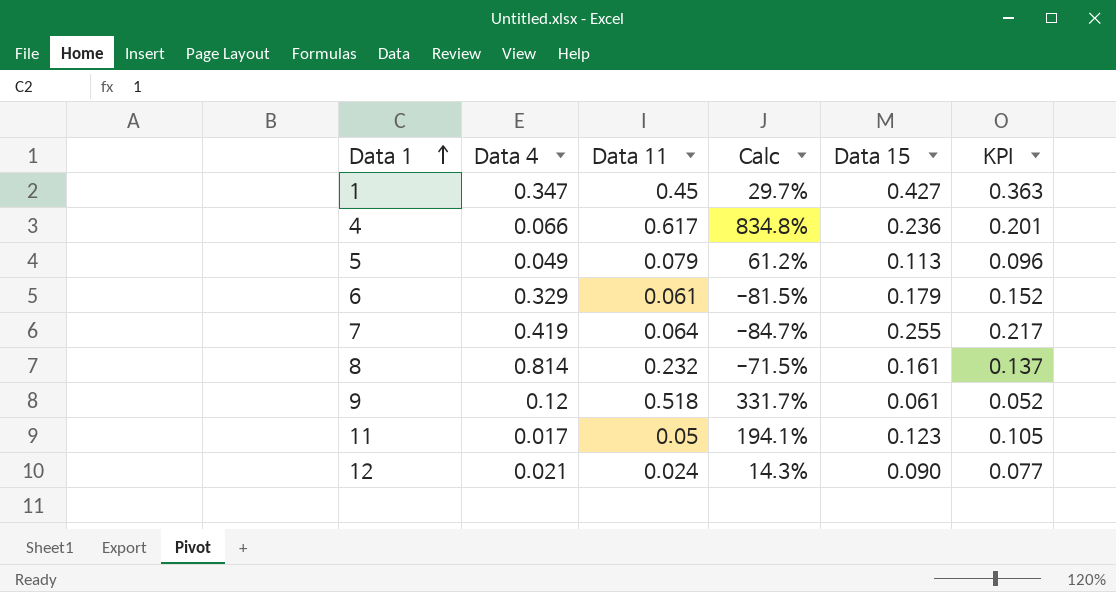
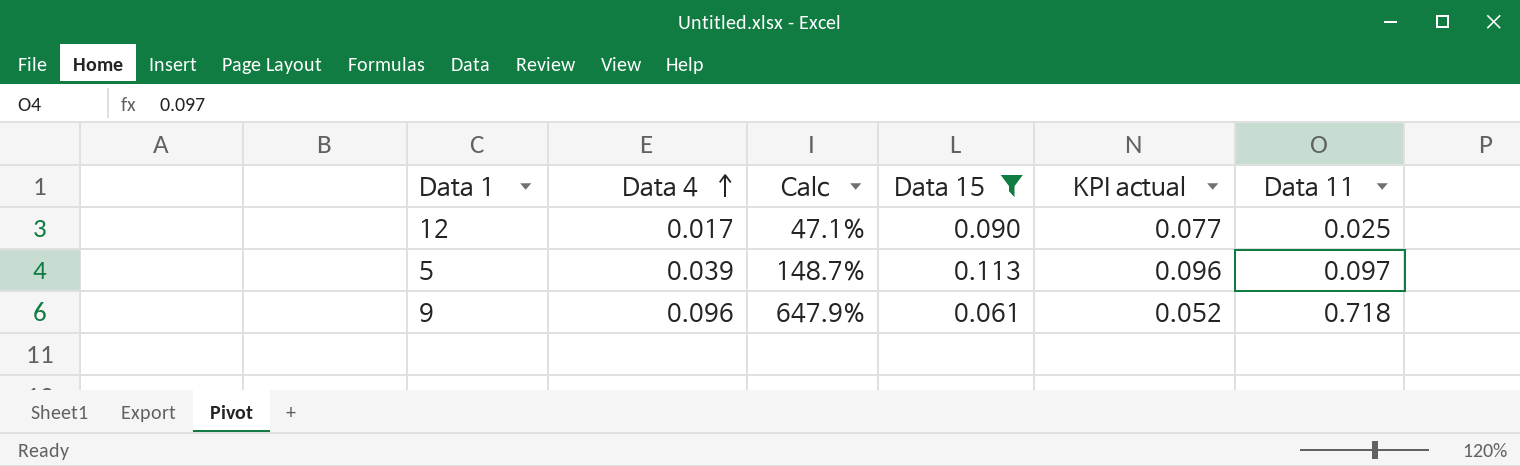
filter: none -> Data 15 <= 0.113
row order: Data 1 ascending -> Data 4 ascending
column name: KPI -> KPI actual
column Data 11 | position: 3 -> 6
12 | Data 4: 0.021 -> 0.017
12 | Calc: 14.3% -> 47.1%
12 | Data 11: 0.024 -> 0.025
5 | Data 4: 0.049 -> 0.039
5 | Calc: 61.2% -> 148.7%
5 | Data 11: 0.079 -> 0.097
9 | Data 4: 0.12 -> 0.096
9 | Calc: 331.7% -> 647.9%
9 | Data 11: 0.518 -> 0.718

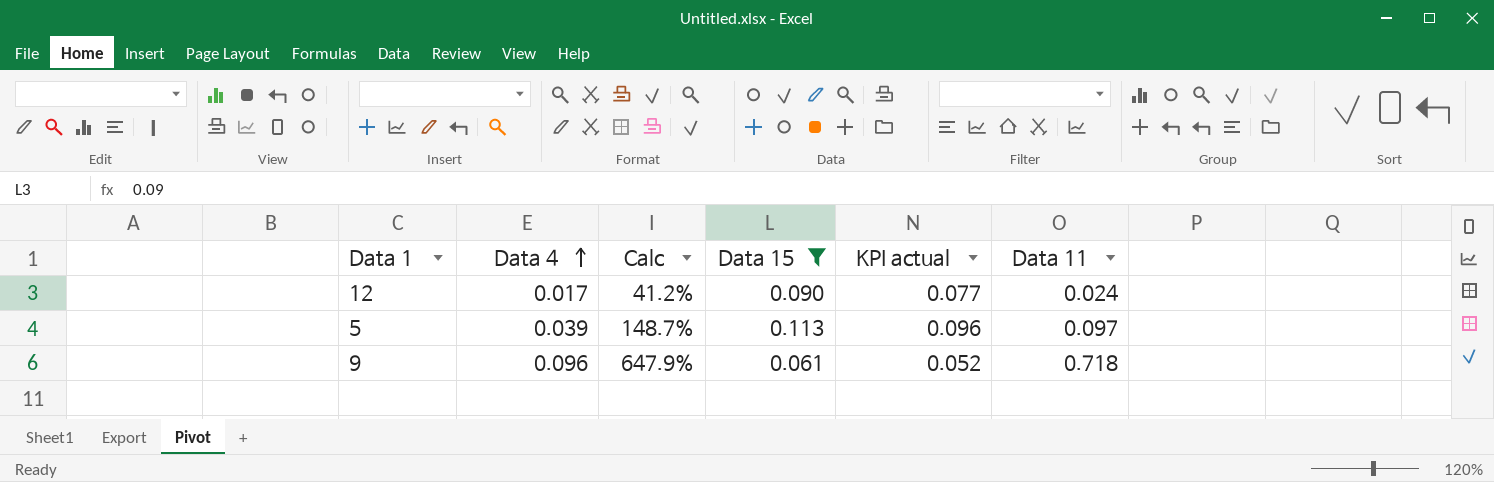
12 | Calc: 47.1% -> 41.2%
12 | Data 11: 0.025 -> 0.024

